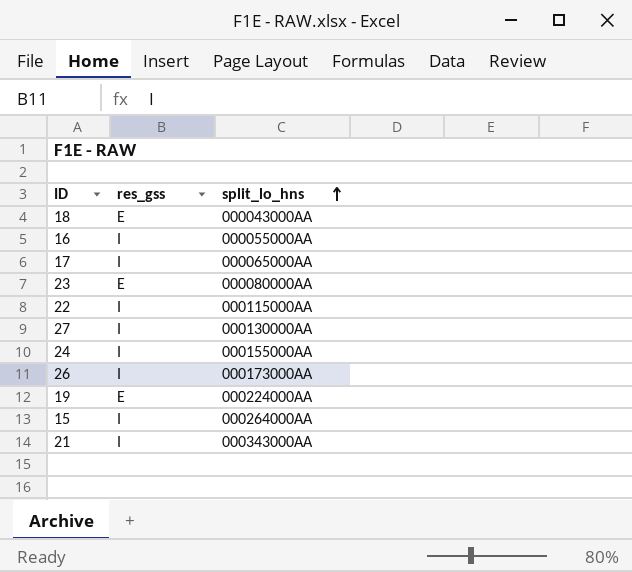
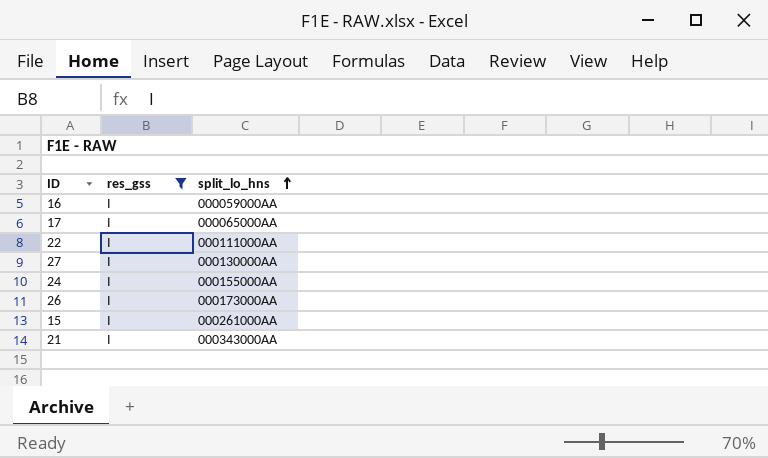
filter: none -> res_gss = I
16 | split_lo_hns: 000055000AA -> 000059000AA
22 | split_lo_hns: 000115000AA -> 000111000AA
15 | split_lo_hns: 000264000AA -> 000261000AA

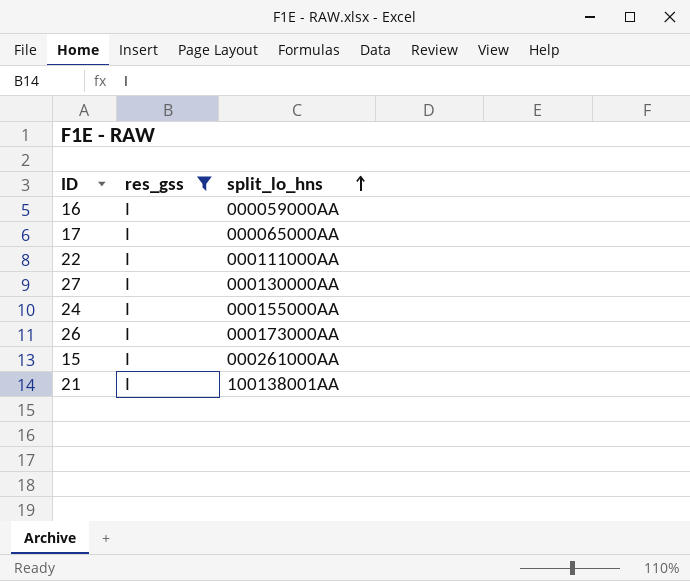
21 | split_lo_hns: 000343000AA -> 100138001AA

